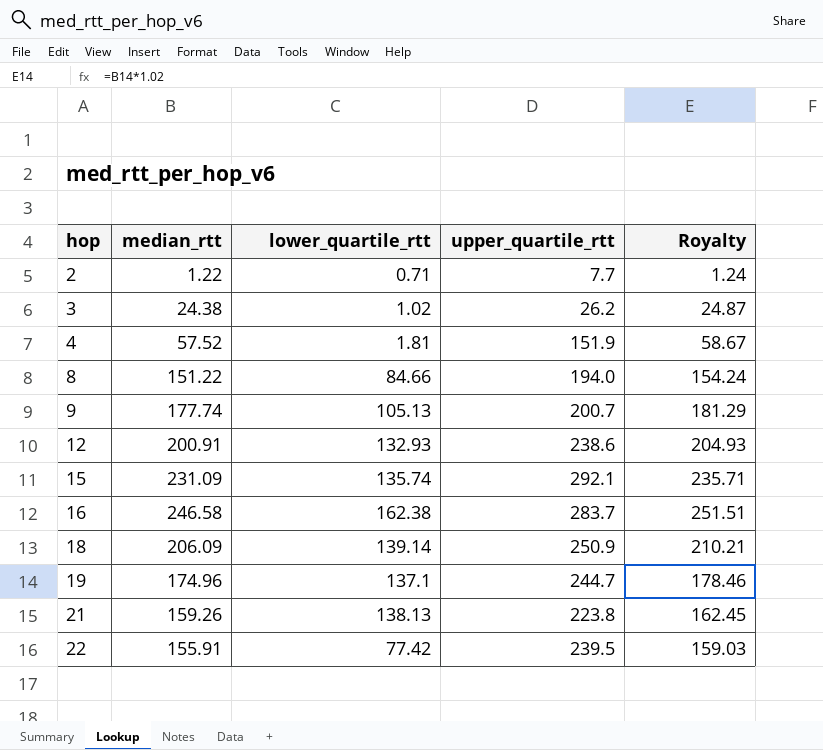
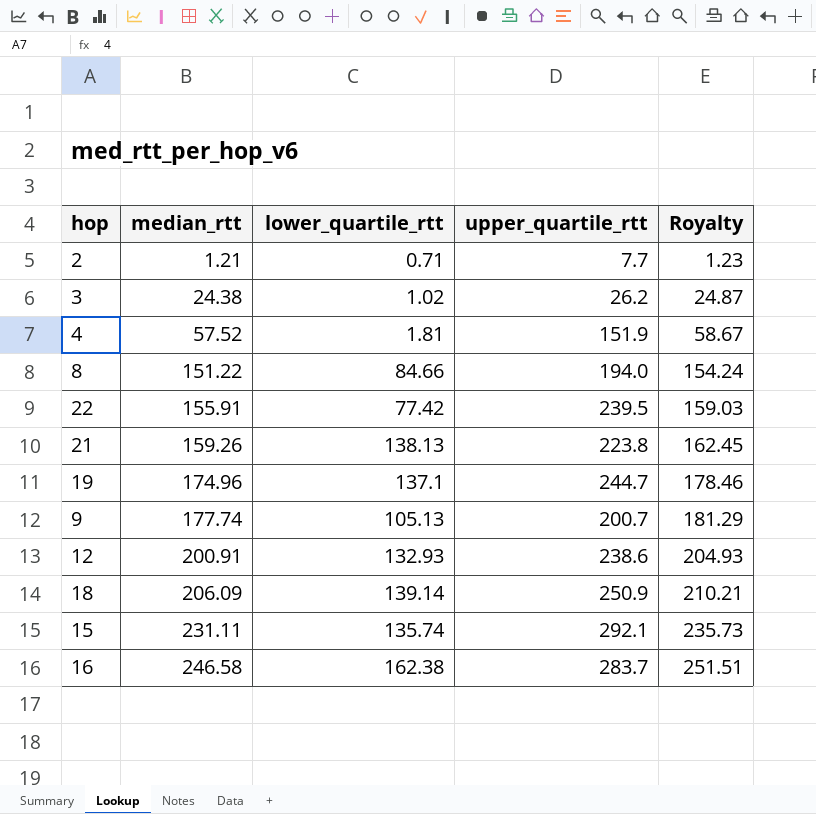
row order: hop ascending -> median_rtt ascending
2 | median_rtt: 1.22 -> 1.21
2 | Royalty: 1.24 -> 1.23
15 | median_rtt: 231.09 -> 231.11
15 | Royalty: 235.71 -> 235.73

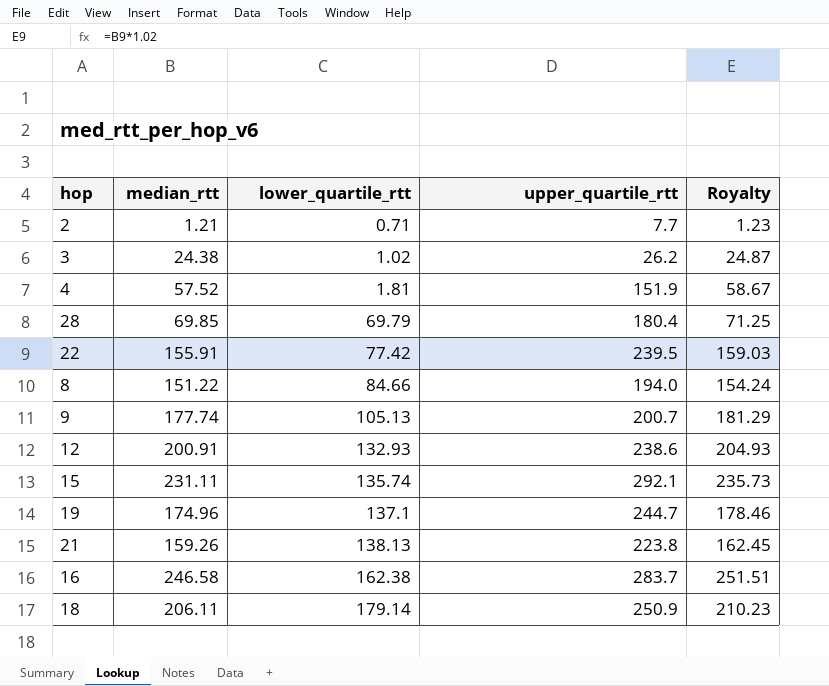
row order: median_rtt ascending -> lower_quartile_rtt ascending
row 28: none -> 69.85 | 69.79 | 180.4 | 71.25
18 | median_rtt: 206.09 -> 206.11
18 | lower_quartile_rtt: 139.14 -> 179.14
18 | Royalty: 210.21 -> 210.23

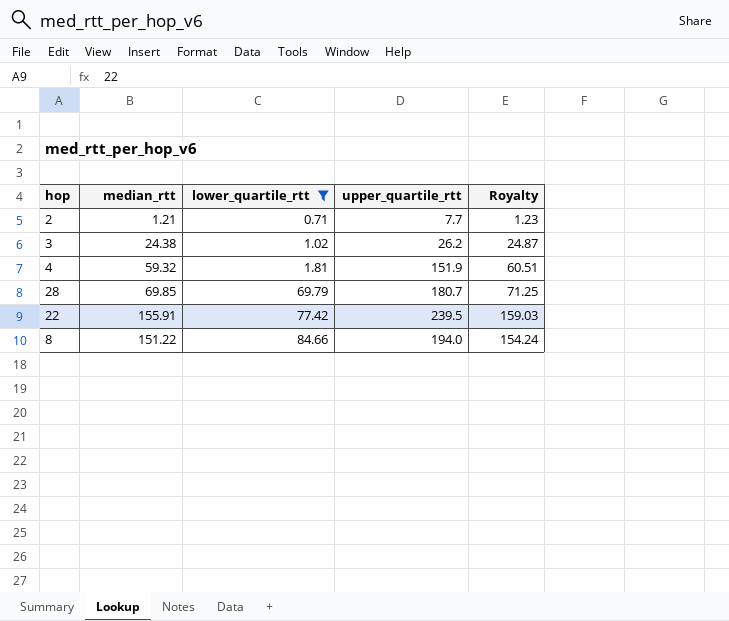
filter: none -> lower_quartile_rtt <= 84.66
4 | median_rtt: 57.52 -> 59.32
4 | Royalty: 58.67 -> 60.51
28 | upper_quartile_rtt: 180.4 -> 180.7

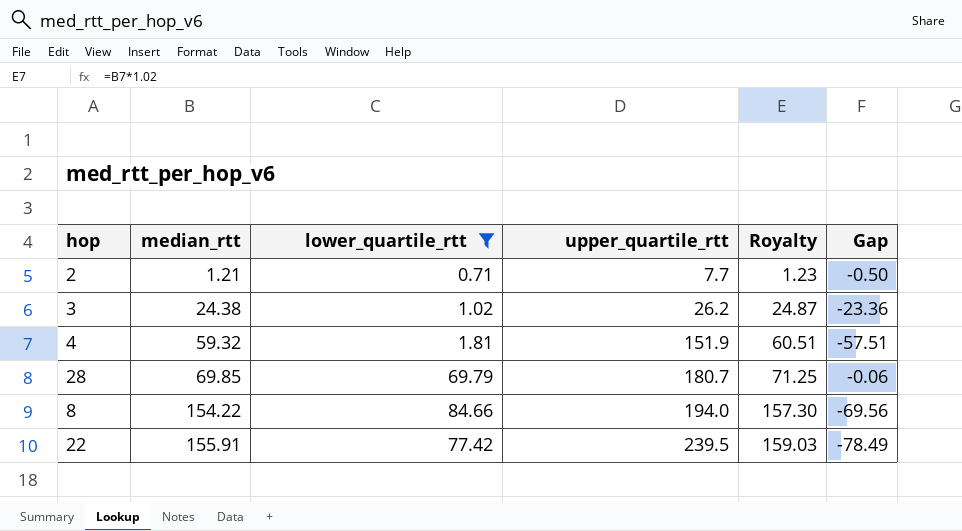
row order: lower_quartile_rtt ascending -> median_rtt ascending
column Gap | formula: none -> [lower_quartile_rtt] - [median_rtt]
8 | median_rtt: 151.22 -> 154.22
8 | Royalty: 154.24 -> 157.30

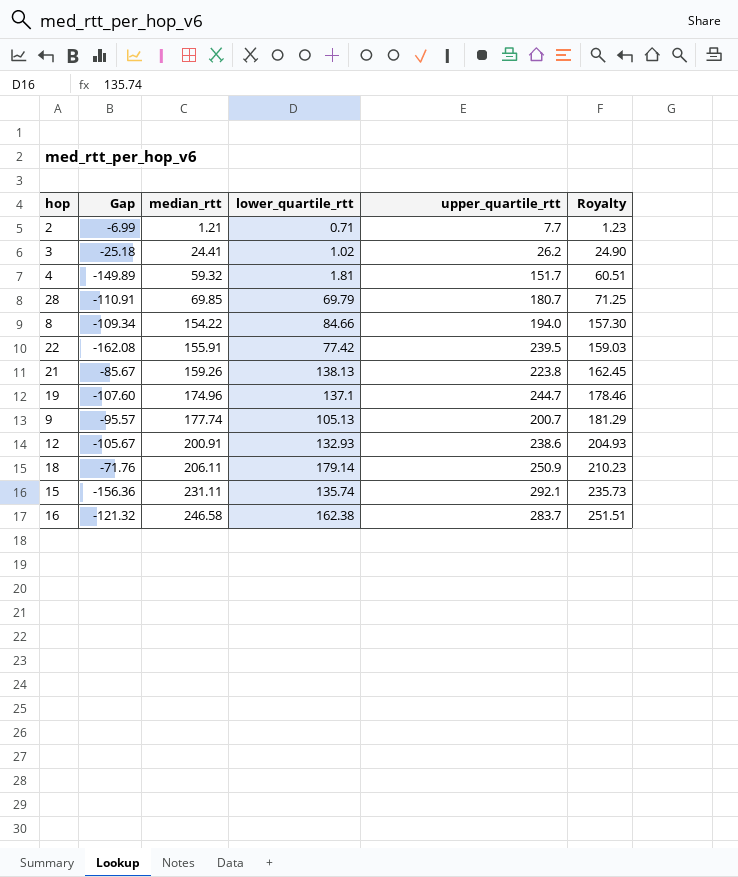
filter: lower_quartile_rtt <= 84.66 -> none
column Gap | formula: [lower_quartile_rtt] - [median_rtt] -> [lower_quartile_rtt] - [upper_quartile_rtt]
column Gap | position: 6 -> 2
3 | median_rtt: 24.38 -> 24.41
3 | Royalty: 24.87 -> 24.90
4 | upper_quartile_rtt: 151.9 -> 151.7

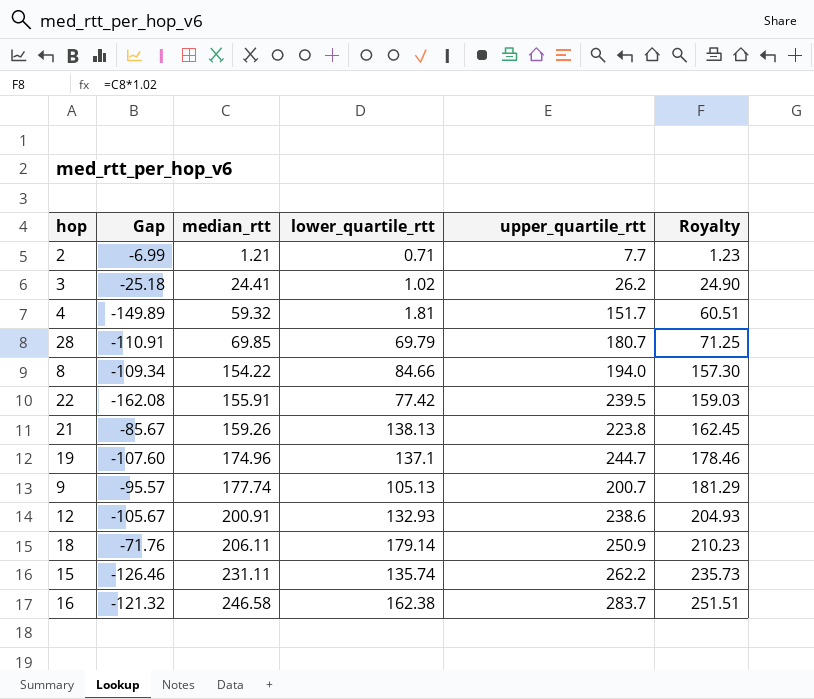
15 | Gap: -156.36 -> -126.46
15 | upper_quartile_rtt: 292.1 -> 262.2

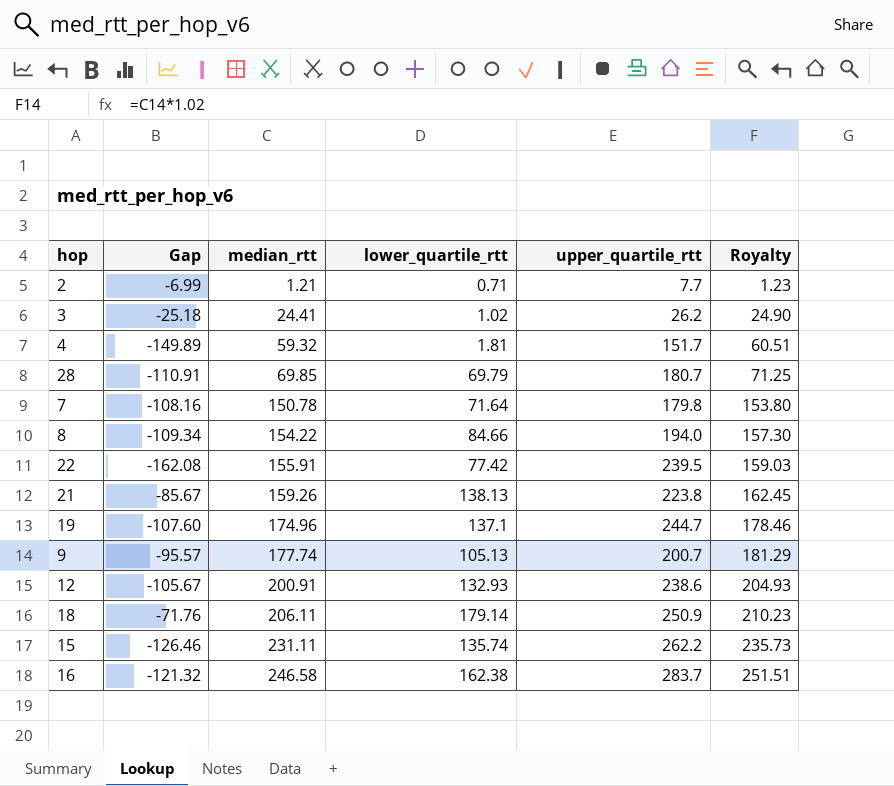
row 7: none -> -108.16 | 150.78 | 71.64 | 179.8 | 153.80

